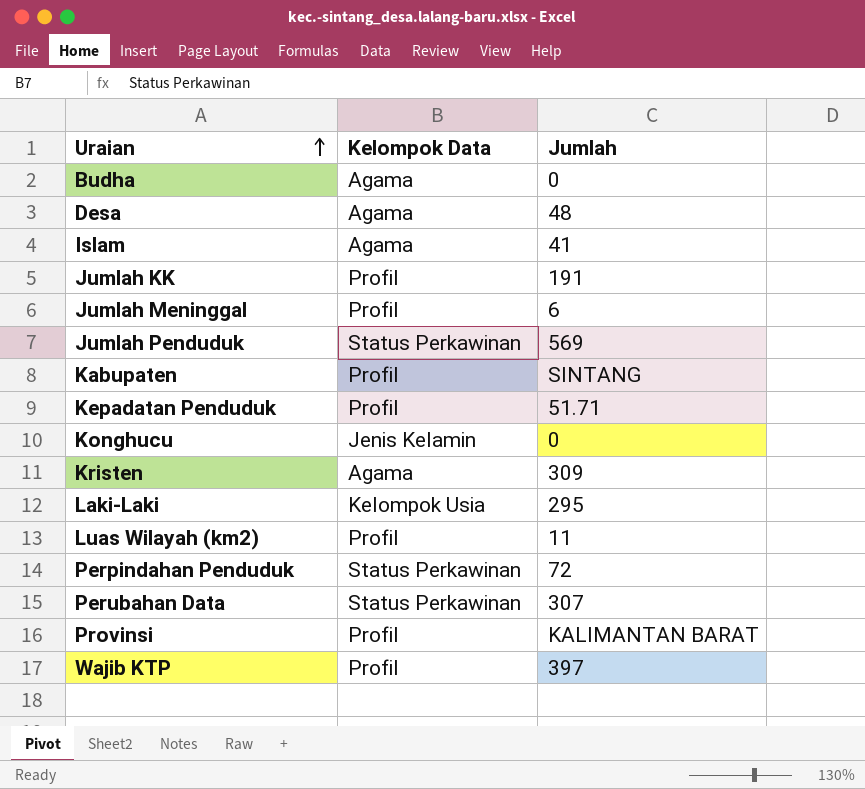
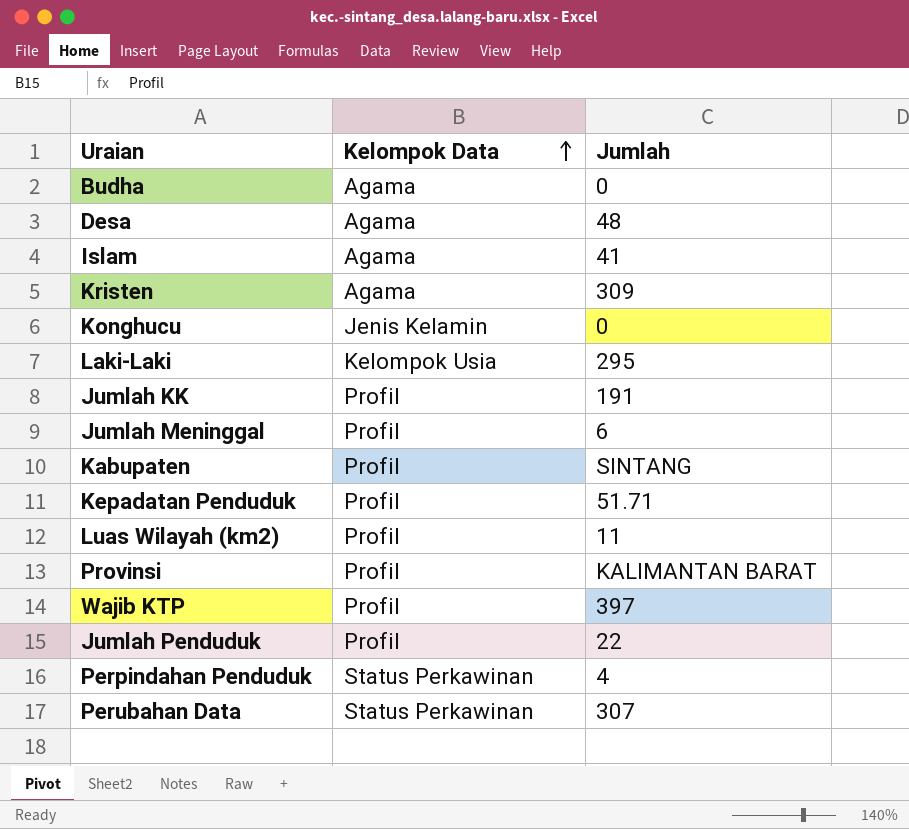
row order: Uraian ascending -> Kelompok Data ascending
Jumlah Penduduk | Kelompok Data: Status Perkawinan -> Profil
Jumlah Penduduk | Jumlah: 569 -> 22
Perpindahan Penduduk | Jumlah: 72 -> 4

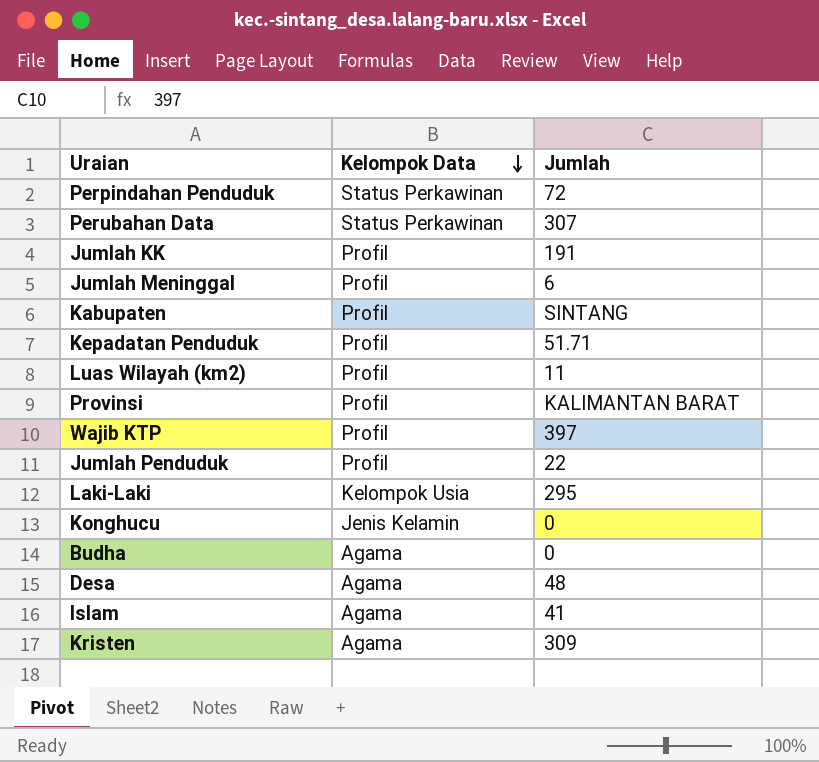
row order: Kelompok Data ascending -> Kelompok Data descending
Perpindahan Penduduk | Jumlah: 4 -> 72

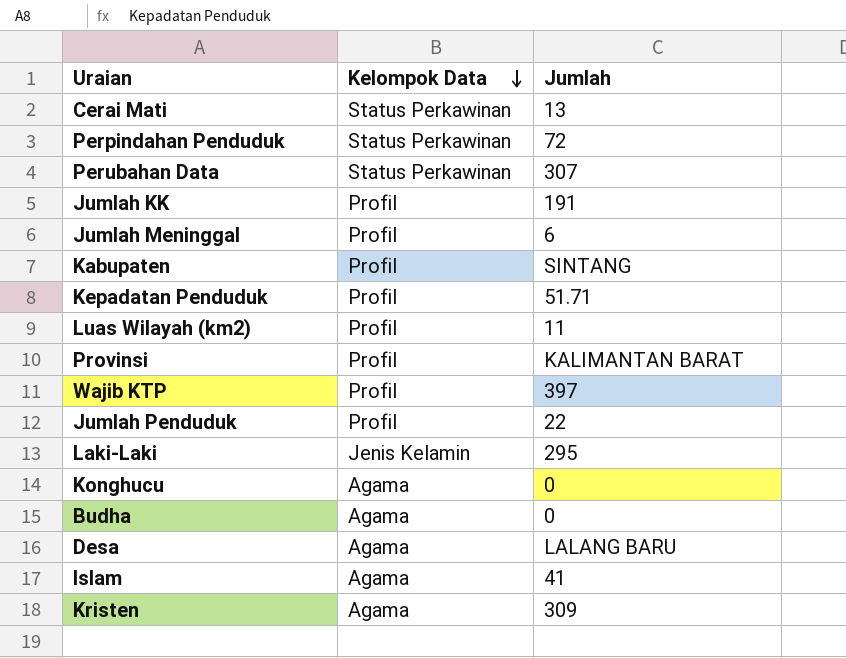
row Cerai Mati: none -> Status Perkawinan | 13
Laki-Laki | Kelompok Data: Kelompok Usia -> Jenis Kelamin
Konghucu | Kelompok Data: Jenis Kelamin -> Agama
Desa | Jumlah: 48 -> LALANG BARU

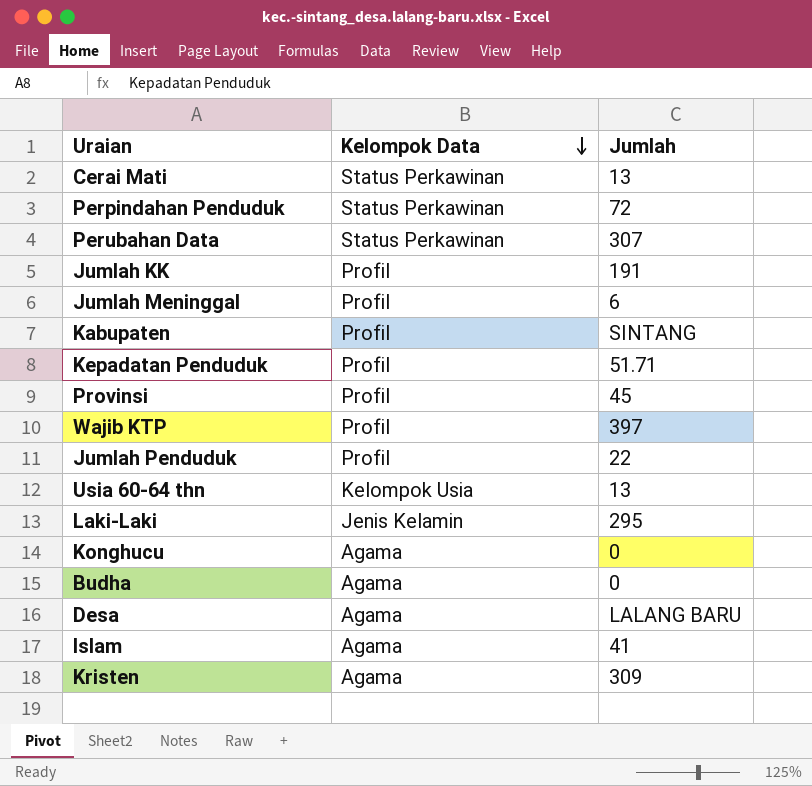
row Luas Wilayah (km2): Profil | 11 -> none
Provinsi | Jumlah: KALIMANTAN BARAT -> 45
row Usia 60-64 thn: none -> Kelompok Usia | 13

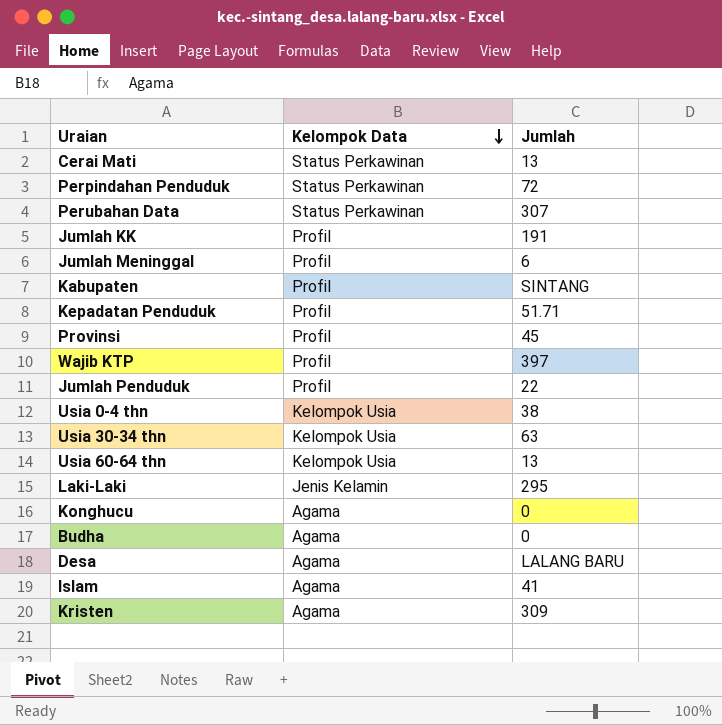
row Usia 0-4 thn: none -> Kelompok Usia | 38
row Usia 30-34 thn: none -> Kelompok Usia | 63

